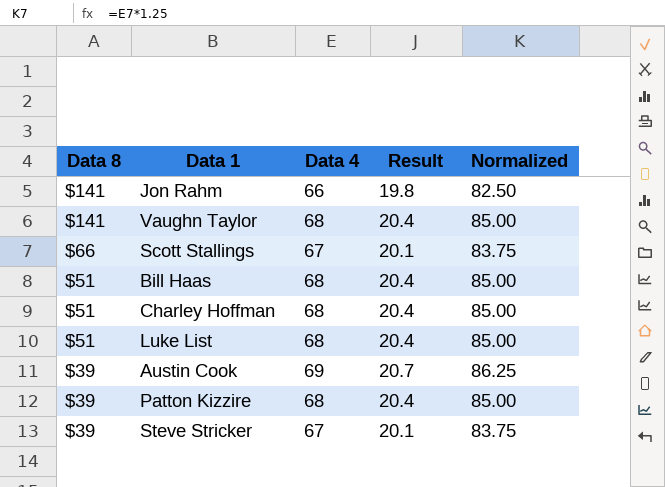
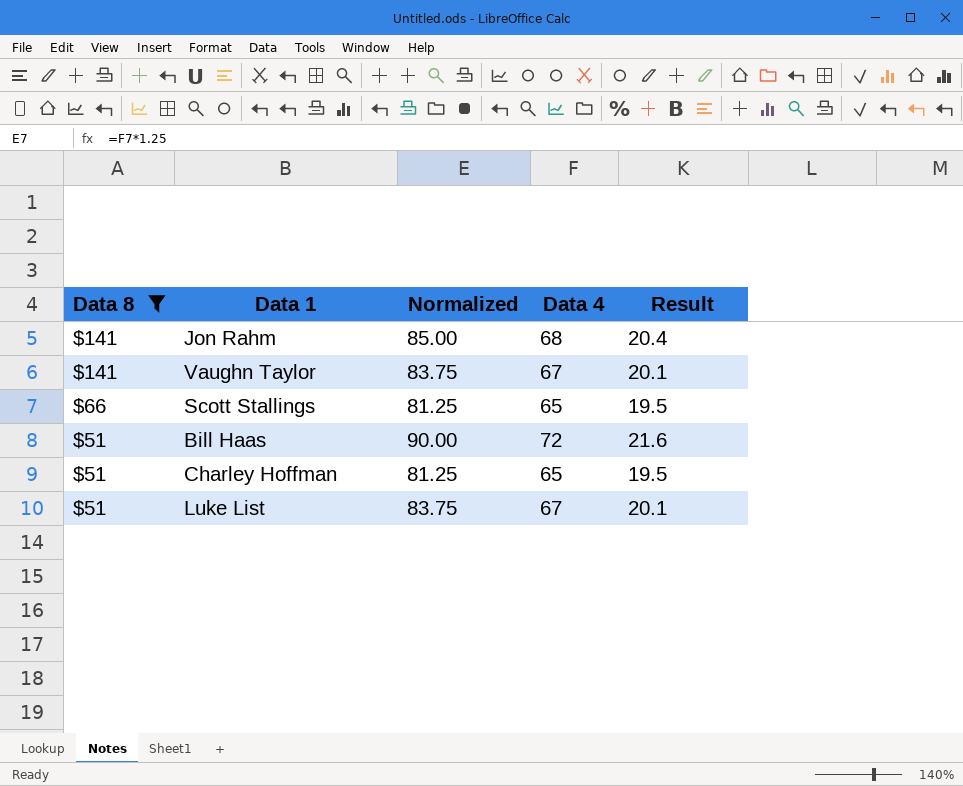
filter: none -> Data 8 != $39
column Normalized | position: 5 -> 3
Jon Rahm | Normalized: 82.50 -> 85.00
Jon Rahm | Data 4: 66 -> 68
Jon Rahm | Result: 19.8 -> 20.4
Vaughn Taylor | Normalized: 85.00 -> 83.75
Vaughn Taylor | Data 4: 68 -> 67
Vaughn Taylor | Result: 20.4 -> 20.1
Scott Stallings | Normalized: 83.75 -> 81.25
Scott Stallings | Data 4: 67 -> 65
Scott Stallings | Result: 20.1 -> 19.5
Bill Haas | Normalized: 85.00 -> 90.00
Bill Haas | Data 4: 68 -> 72
Bill Haas | Result: 20.4 -> 21.6
Charley Hoffman | Normalized: 85.00 -> 81.25
Charley Hoffman | Data 4: 68 -> 65
Charley Hoffman | Result: 20.4 -> 19.5
Luke List | Normalized: 85.00 -> 83.75
Luke List | Data 4: 68 -> 67
Luke List | Result: 20.4 -> 20.1

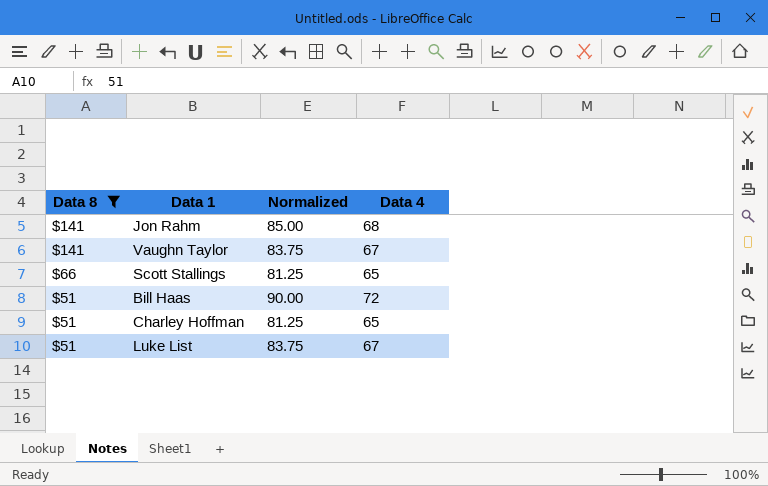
column Result | formula: [Data 4] * 0.3 -> none

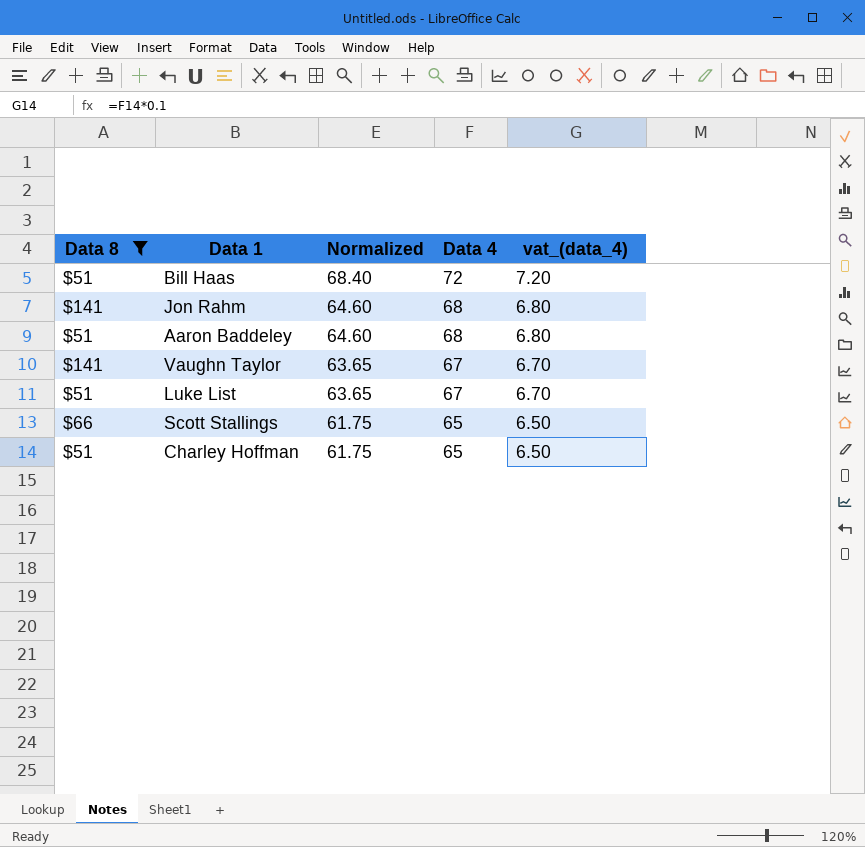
row order: Data 8 descending -> Normalized descending
column Normalized | formula: [Data 4] * 1.25 -> [Data 4] * 0.95
column vat_(data_4) | formula: none -> [Data 4] * 0.1
row Aaron Baddeley: none -> $51 | 64.60 | 68 | 6.80

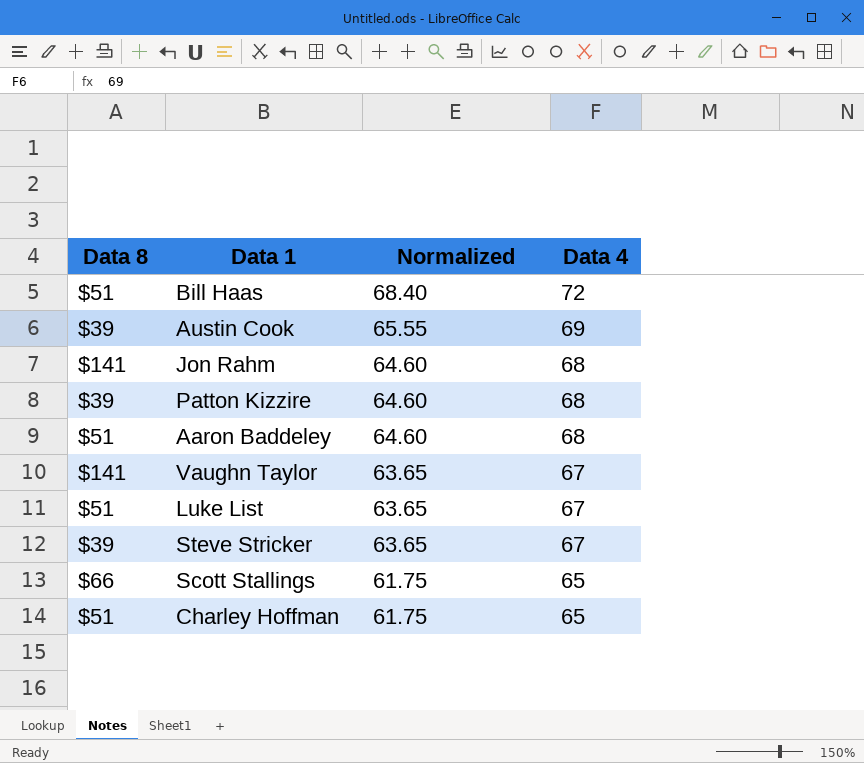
filter: Data 8 != $39 -> none
column vat_(data_4) | formula: [Data 4] * 0.1 -> none

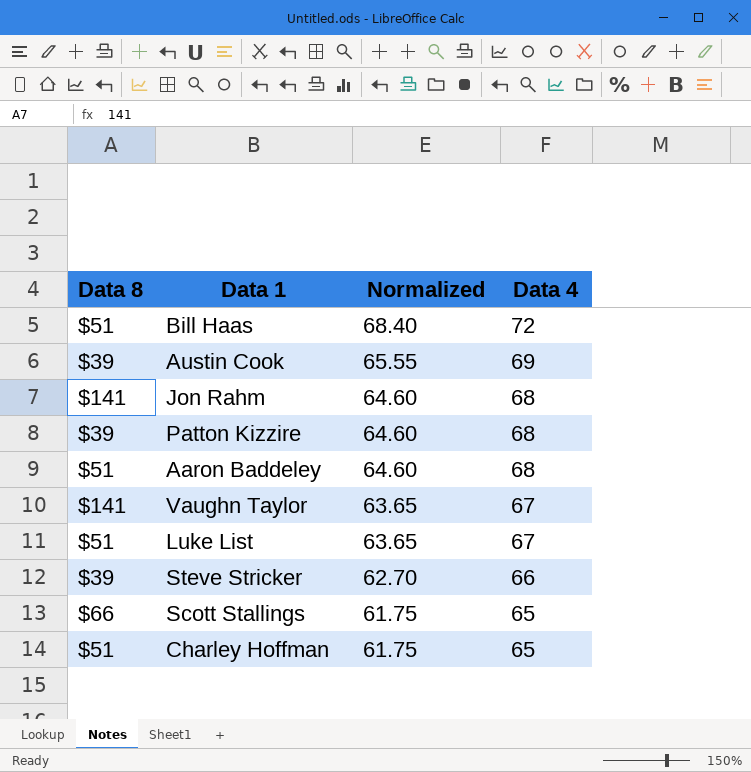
Steve Stricker | Normalized: 63.65 -> 62.70
Steve Stricker | Data 4: 67 -> 66

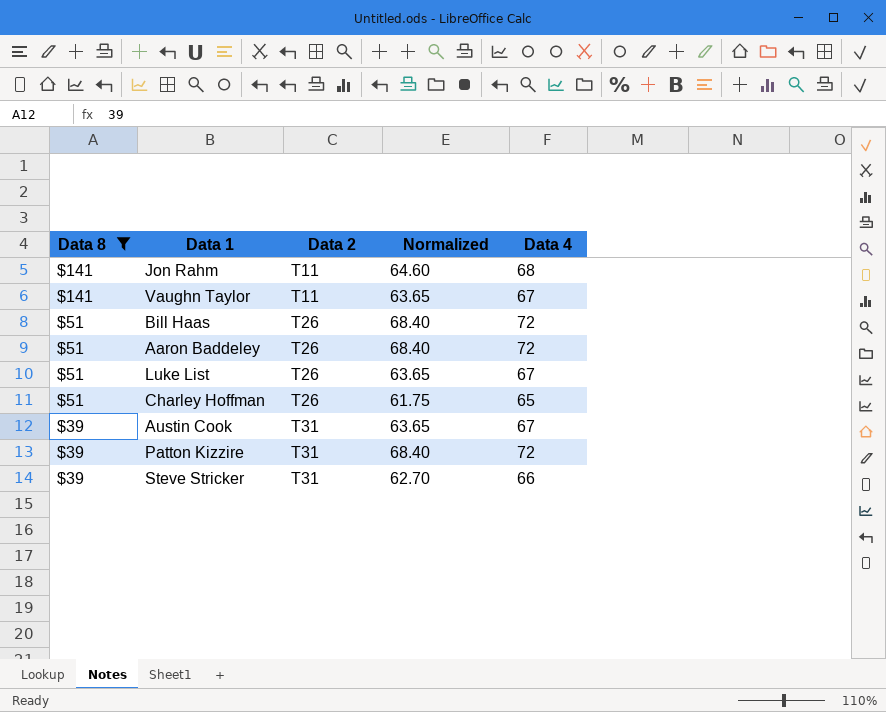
filter: none -> Data 8 != $66
row order: Normalized descending -> Data 8 descending
column Data 2 | position: none -> 3
Aaron Baddeley | Normalized: 64.60 -> 68.40
Aaron Baddeley | Data 4: 68 -> 72
Austin Cook | Normalized: 65.55 -> 63.65
Austin Cook | Data 4: 69 -> 67
Patton Kizzire | Normalized: 64.60 -> 68.40
Patton Kizzire | Data 4: 68 -> 72

